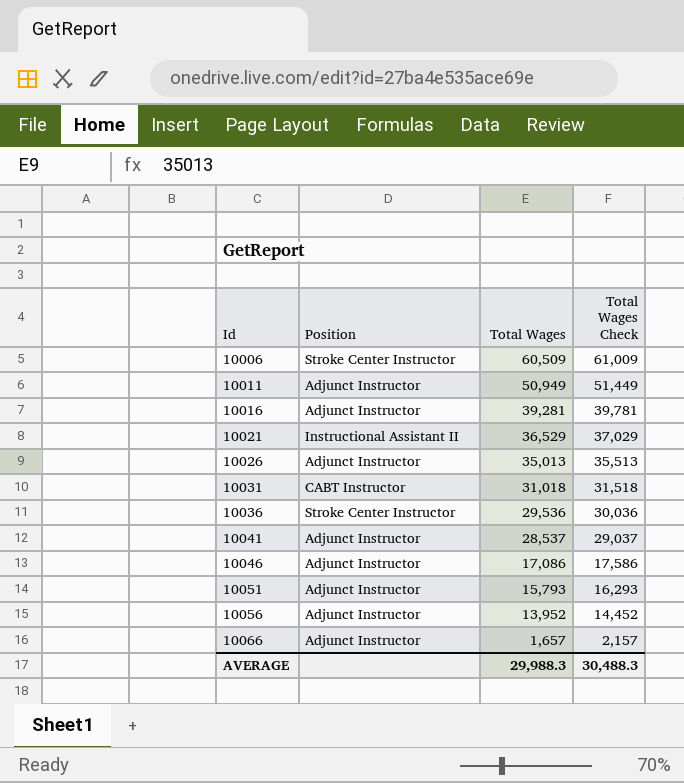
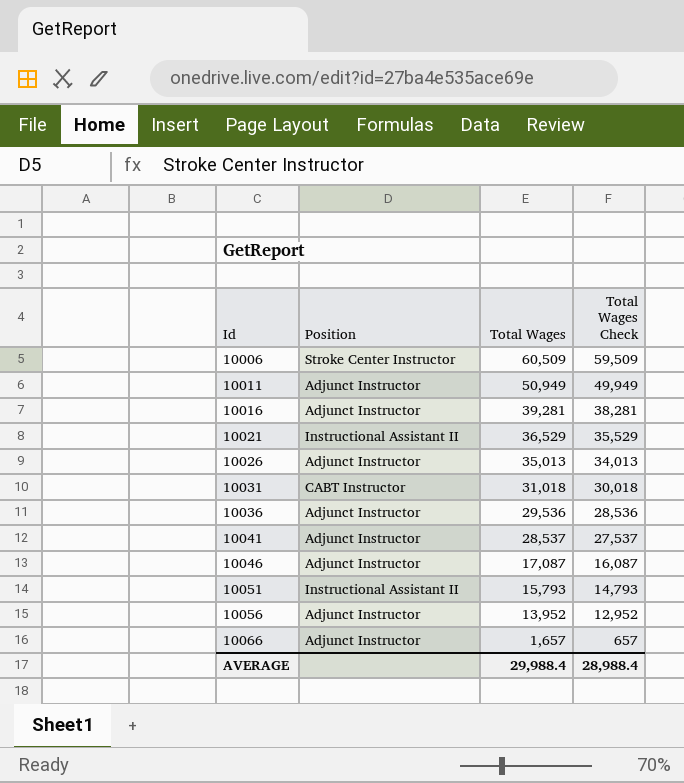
column Total Wages Check | formula: [Total Wages] + 500 -> [Total Wages] - 1000
10036 | Position: Stroke Center Instructor -> Adjunct Instructor
10046 | Total Wages: 17,086 -> 17,087
10051 | Position: Adjunct Instructor -> Instructional Assistant II
AVERAGE | Total Wages: 29,988.3 -> 29,988.4
AVERAGE | Total Wages Check: 30,488.3 -> 28,988.4

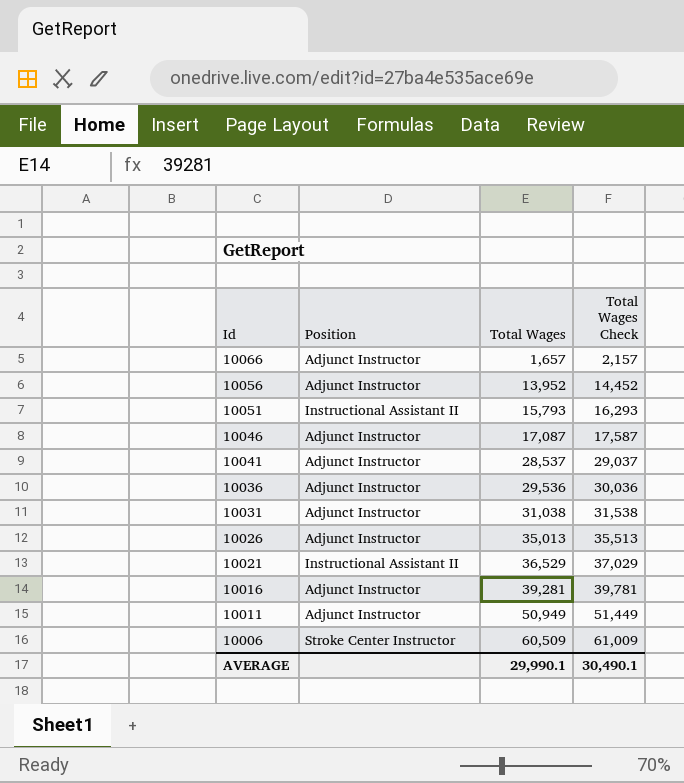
row order: Id ascending -> Id descending
column Total Wages Check | formula: [Total Wages] - 1000 -> [Total Wages] + 500
10031 | Position: CABT Instructor -> Adjunct Instructor
10031 | Total Wages: 31,018 -> 31,038
AVERAGE | Total Wages: 29,988.4 -> 29,990.1
AVERAGE | Total Wages Check: 28,988.4 -> 30,490.1

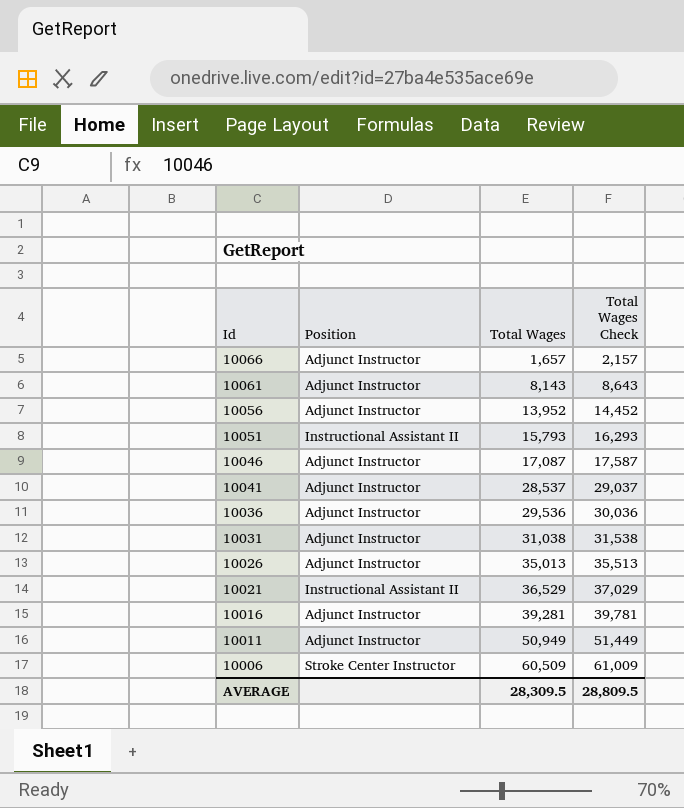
row 10061: none -> Adjunct Instructor | 8,143 | 8,643
AVERAGE | Total Wages: 29,990.1 -> 28,309.5
AVERAGE | Total Wages Check: 30,490.1 -> 28,809.5

